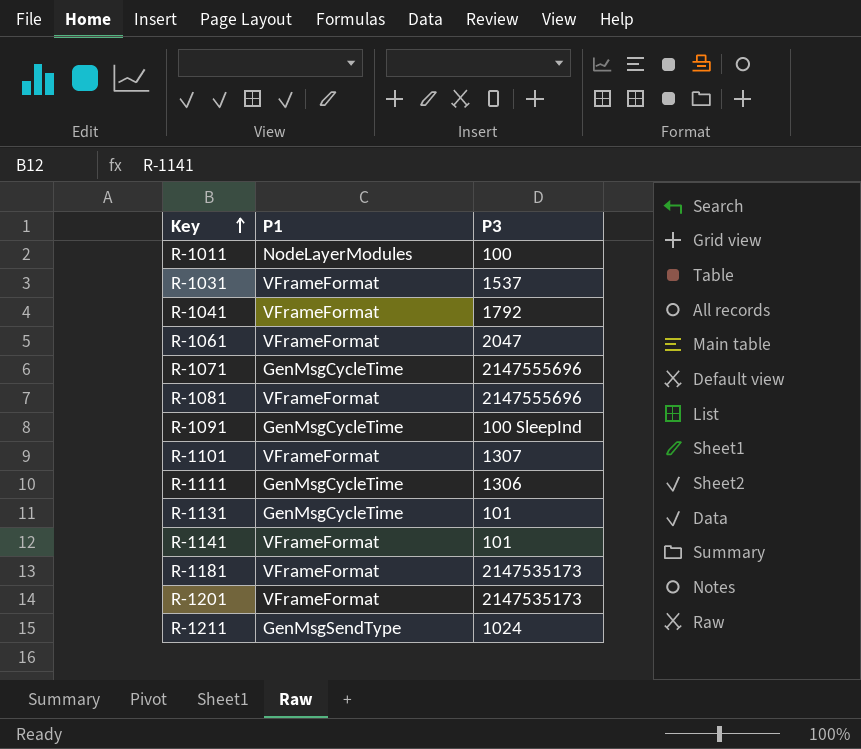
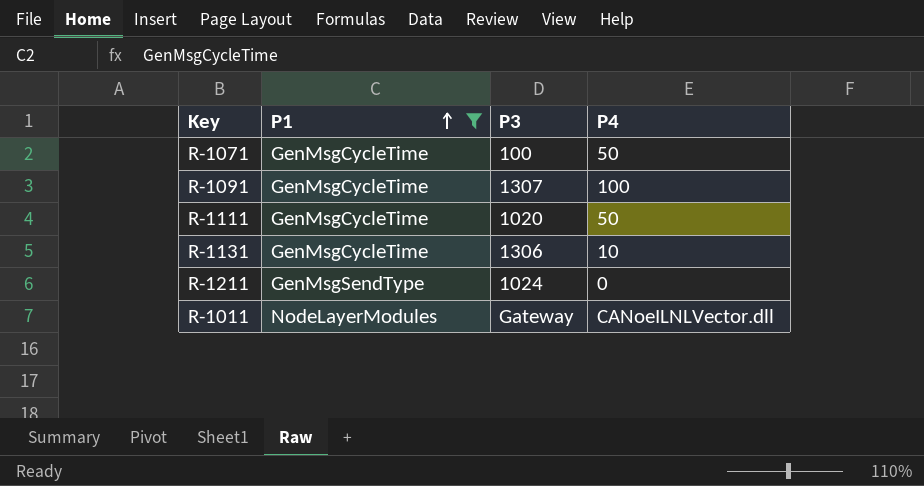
filter: none -> P1 != VFrameFormat
row order: Key ascending -> P1 ascending
column P4 | position: none -> 4
R-1071 | P3: 2147555696 -> 100
R-1091 | P3: 100 SleepInd -> 1307
R-1111 | P3: 1306 -> 1020
R-1131 | P3: 101 -> 1306
R-1011 | P3: 100 -> Gateway

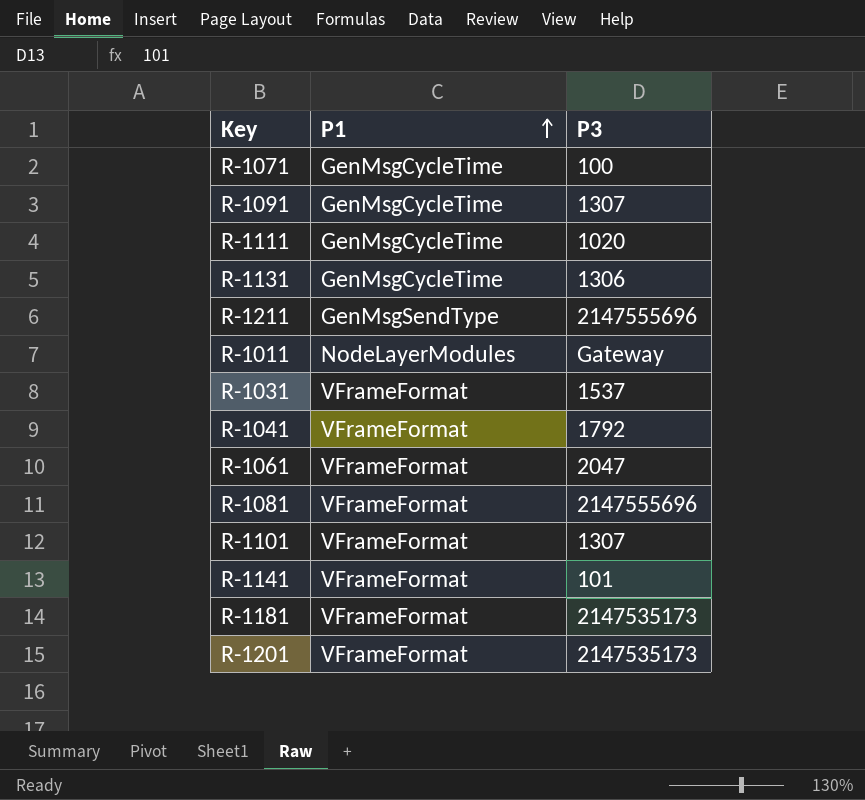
filter: P1 != VFrameFormat -> none
column P4 | position: 4 -> none
R-1211 | P3: 1024 -> 2147555696

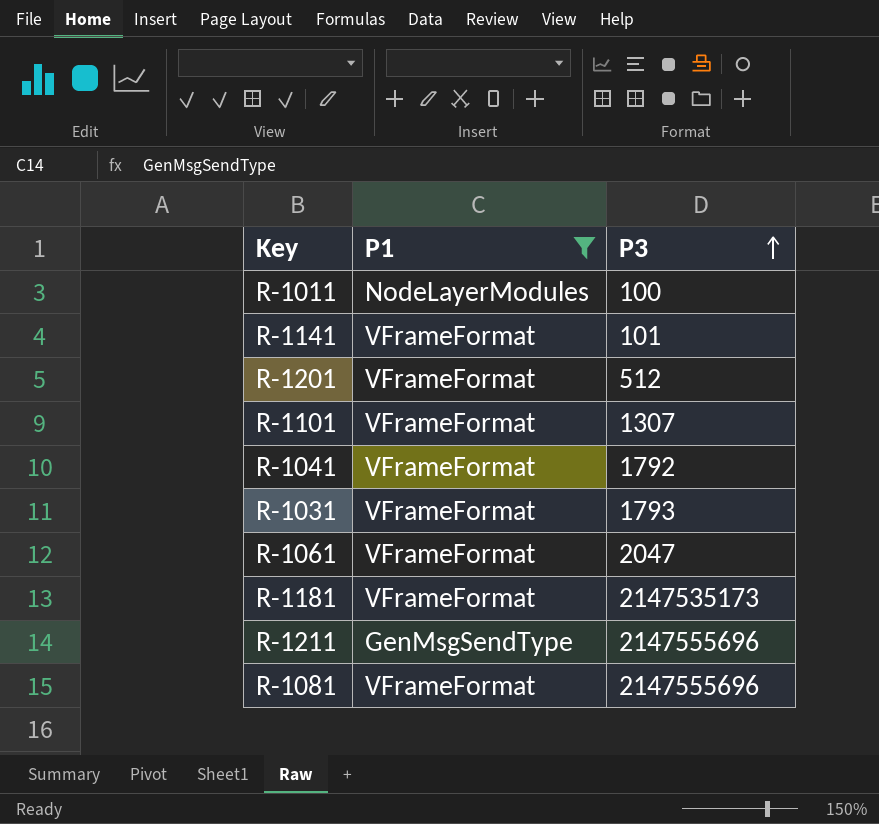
filter: none -> P1 != GenMsgCycleTime
row order: P1 ascending -> P3 ascending
R-1011 | P3: Gateway -> 100
R-1201 | P3: 2147535173 -> 512
R-1031 | P3: 1537 -> 1793

